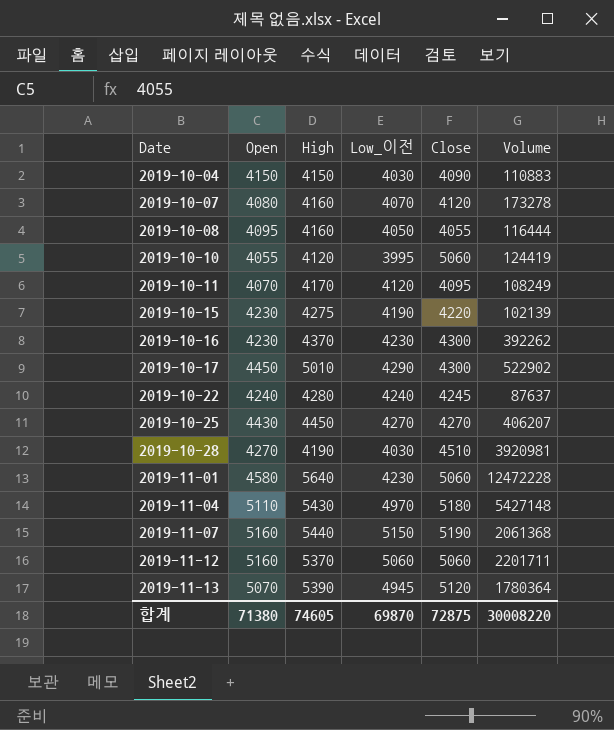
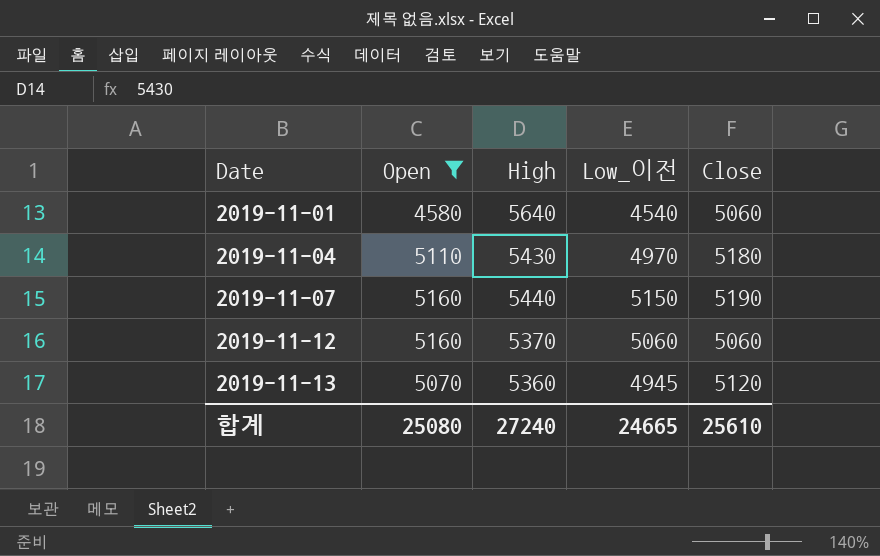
filter: none -> Open >= 4580
column Volume | position: 6 -> none
2019-11-01 | Low_이전: 4230 -> 4540
2019-11-13 | High: 5390 -> 5360
합계 | Open: 71380 -> 25080
합계 | High: 74605 -> 27240
합계 | Low_이전: 69870 -> 24665
합계 | Close: 72875 -> 25610

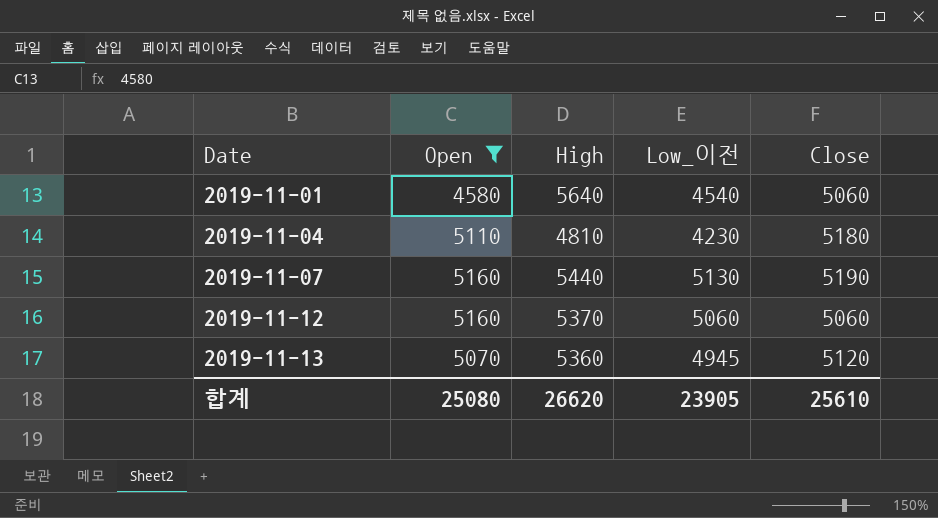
2019-11-04 | High: 5430 -> 4810
2019-11-04 | Low_이전: 4970 -> 4230
2019-11-07 | Low_이전: 5150 -> 5130
합계 | High: 27240 -> 26620
합계 | Low_이전: 24665 -> 23905

